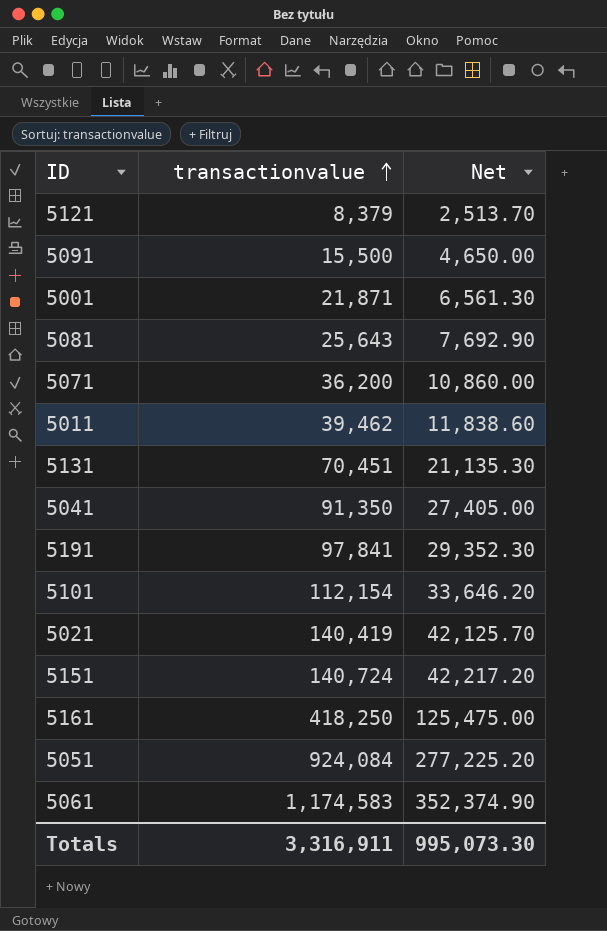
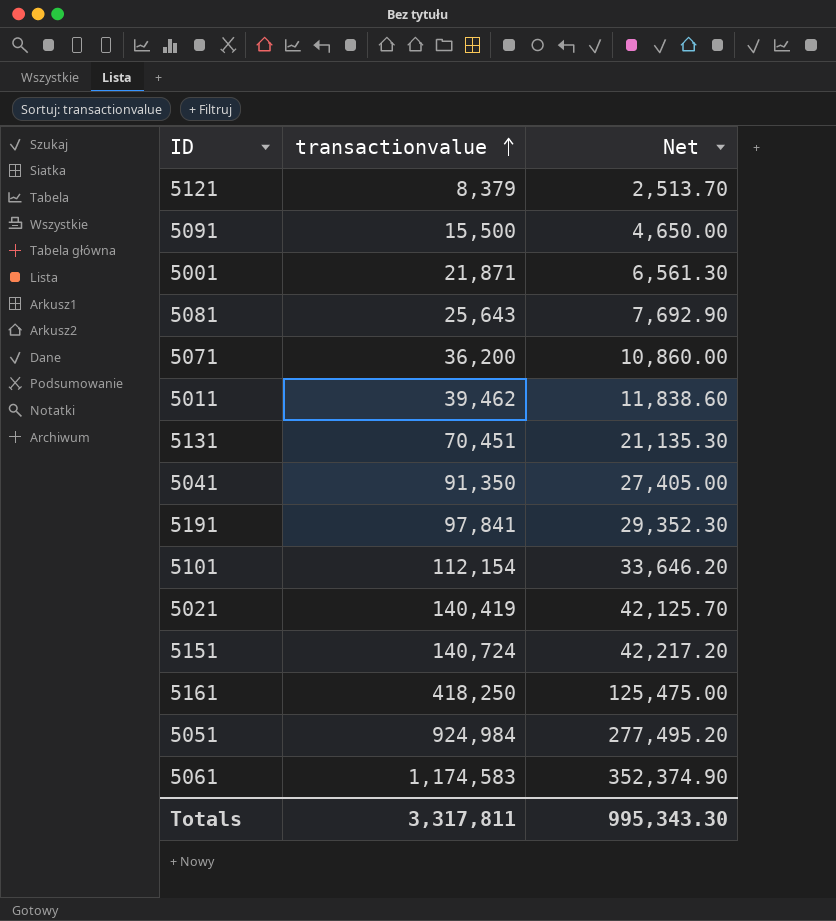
5051 | transactionvalue: 924,084 -> 924,984
5051 | Net: 277,225.20 -> 277,495.20
Totals | transactionvalue: 3,316,911 -> 3,317,811
Totals | Net: 995,073.30 -> 995,343.30

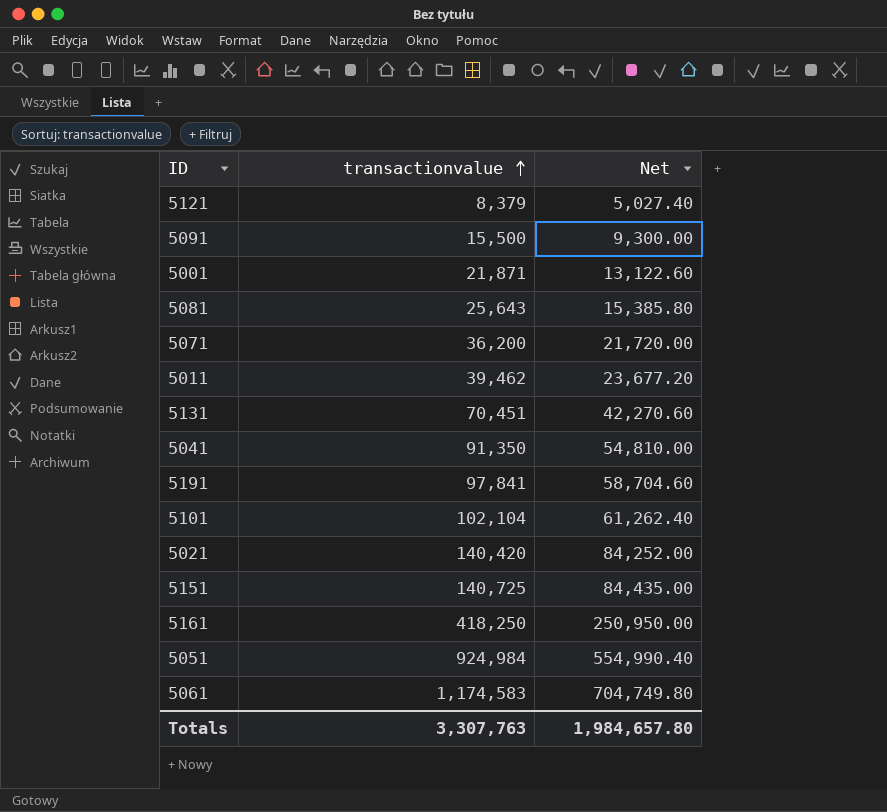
column Net | formula: [transactionvalue] * 0.3 -> [transactionvalue] * 0.6
5101 | transactionvalue: 112,154 -> 102,104
5021 | transactionvalue: 140,419 -> 140,420
5151 | transactionvalue: 140,724 -> 140,725
Totals | transactionvalue: 3,317,811 -> 3,307,763
Totals | Net: 995,343.30 -> 1,984,657.80

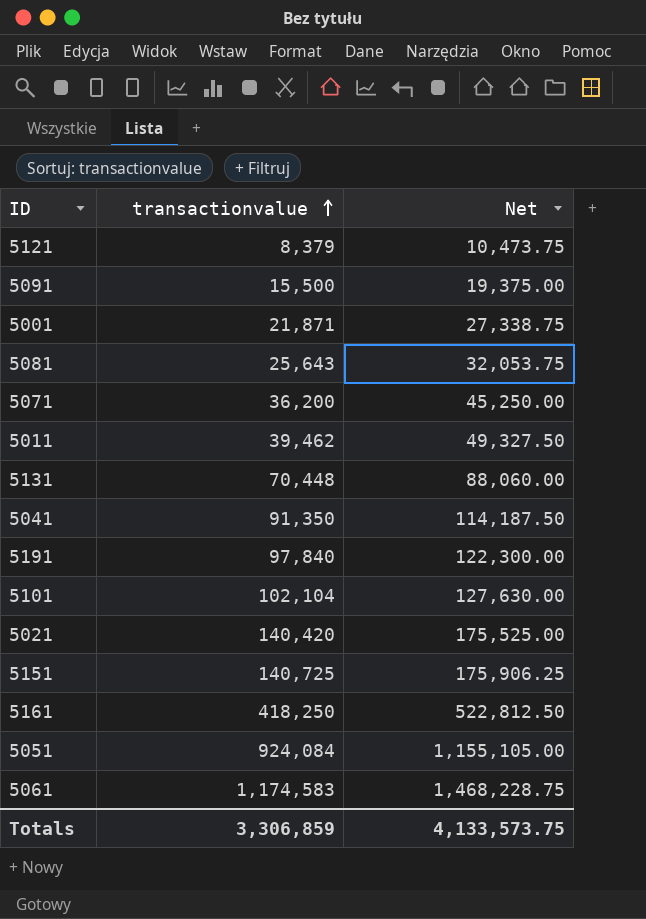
column Net | formula: [transactionvalue] * 0.6 -> [transactionvalue] * 1.25
5131 | transactionvalue: 70,451 -> 70,448
5191 | transactionvalue: 97,841 -> 97,840
5051 | transactionvalue: 924,984 -> 924,084
Totals | transactionvalue: 3,307,763 -> 3,306,859
Totals | Net: 1,984,657.80 -> 4,133,573.75

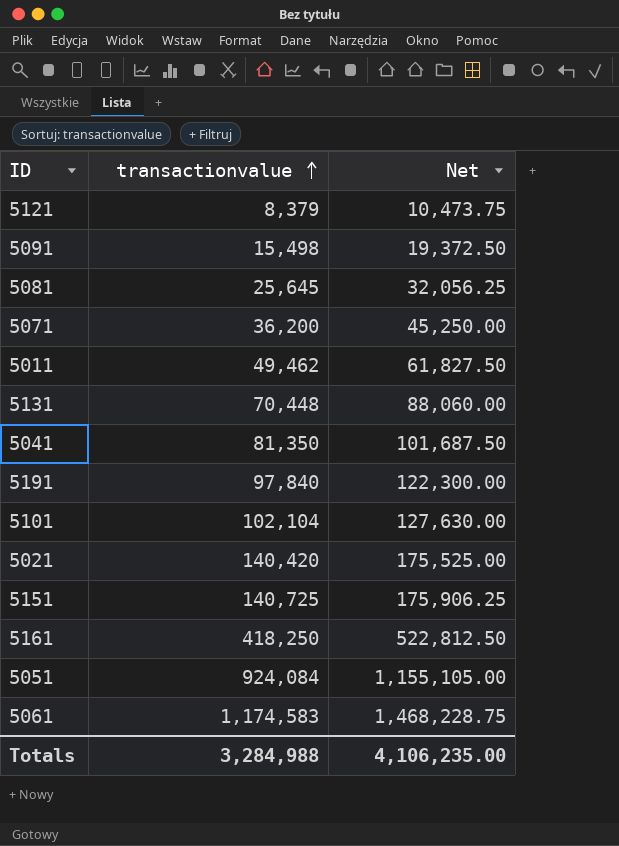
row 5001: 21,871 | 27,338.75 -> none
5091 | transactionvalue: 15,500 -> 15,498
5091 | Net: 19,375.00 -> 19,372.50
5081 | transactionvalue: 25,643 -> 25,645
5081 | Net: 32,053.75 -> 32,056.25
5011 | transactionvalue: 39,462 -> 49,462
5011 | Net: 49,327.50 -> 61,827.50
5041 | transactionvalue: 91,350 -> 81,350
5041 | Net: 114,187.50 -> 101,687.50
Totals | transactionvalue: 3,306,859 -> 3,284,988
Totals | Net: 4,133,573.75 -> 4,106,235.00

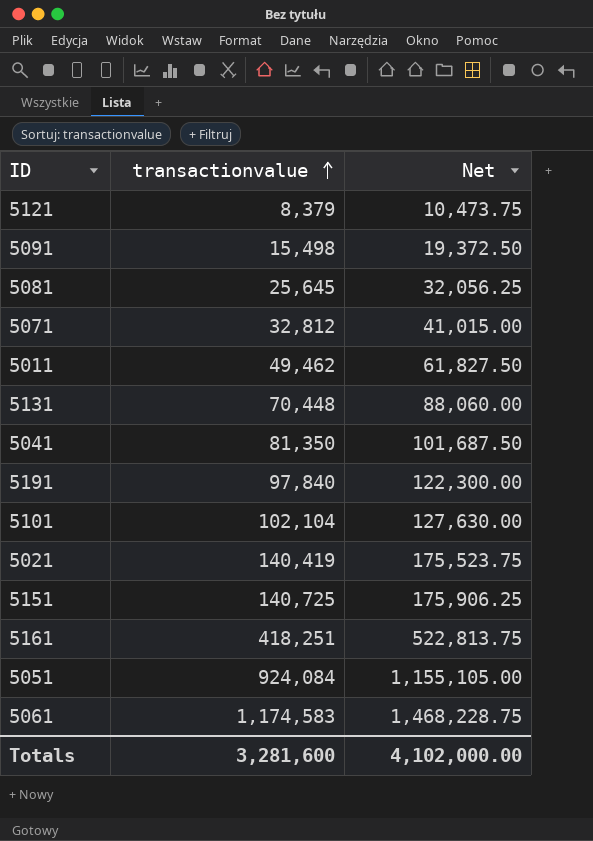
5071 | transactionvalue: 36,200 -> 32,812
5071 | Net: 45,250.00 -> 41,015.00
5021 | transactionvalue: 140,420 -> 140,419
5021 | Net: 175,525.00 -> 175,523.75
5161 | transactionvalue: 418,250 -> 418,251
5161 | Net: 522,812.50 -> 522,813.75
Totals | transactionvalue: 3,284,988 -> 3,281,600
Totals | Net: 4,106,235.00 -> 4,102,000.00

